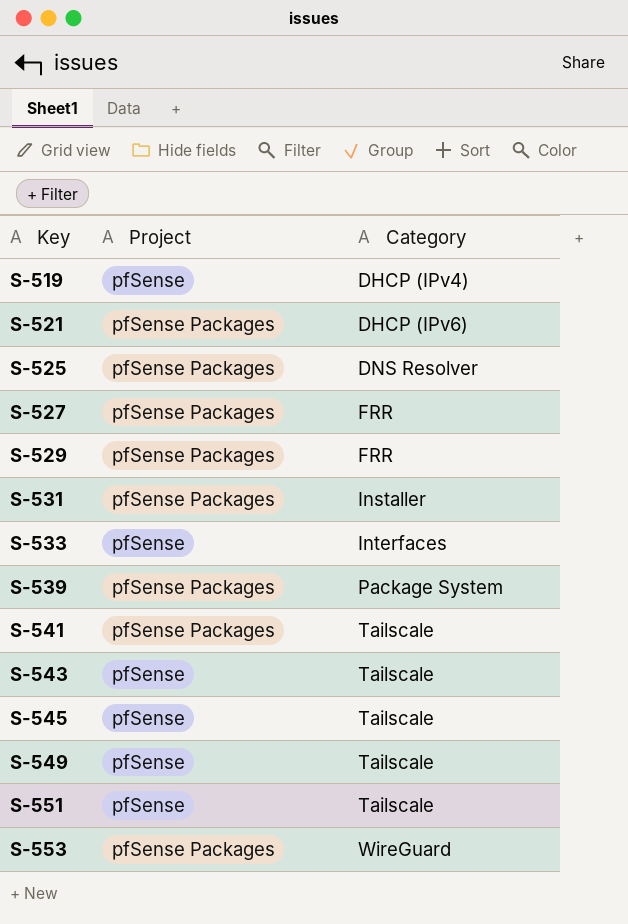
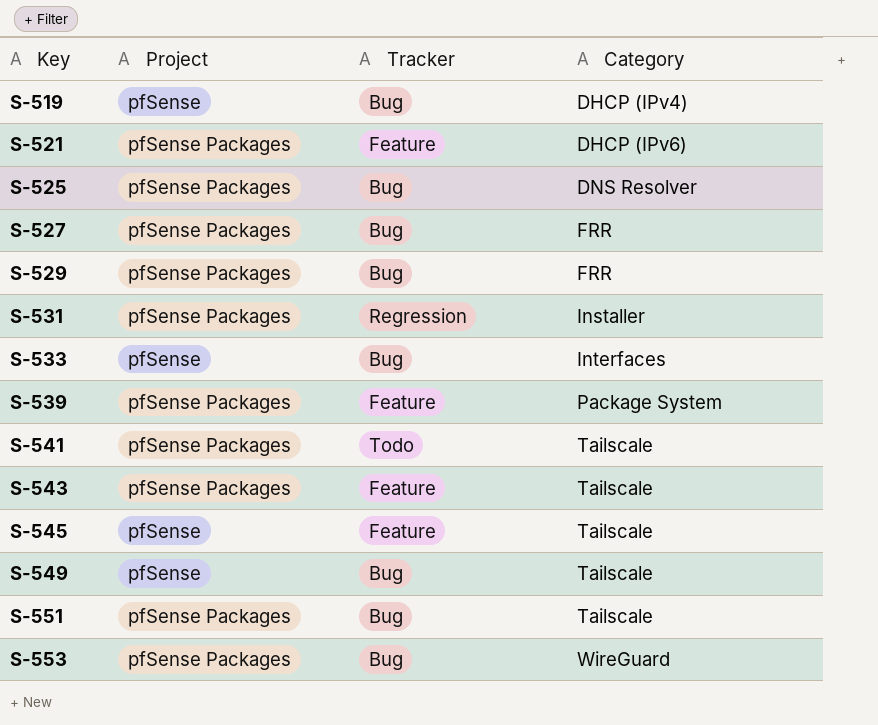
column Tracker | position: none -> 3
S-543 | Project: pfSense -> pfSense Packages
S-551 | Project: pfSense -> pfSense Packages

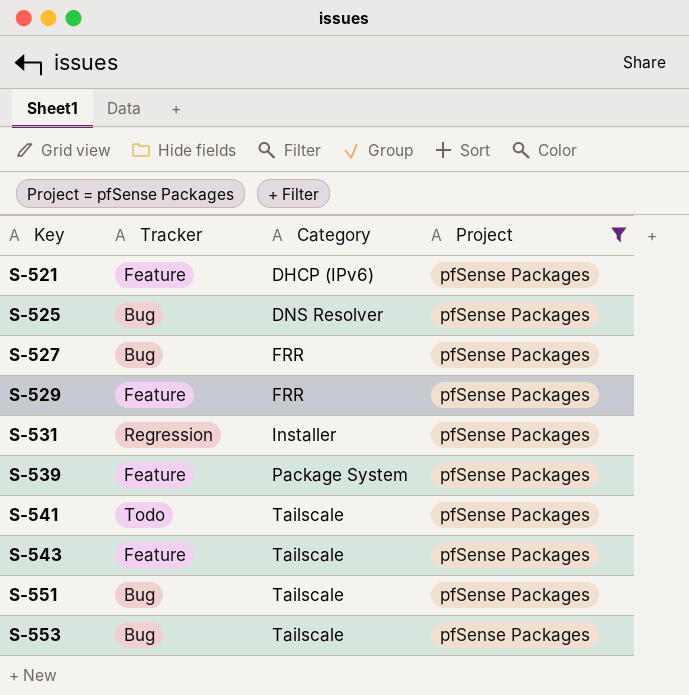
filter: none -> Project = pfSense Packages
column Project | position: 2 -> 4
S-529 | Tracker: Bug -> Feature
S-553 | Category: WireGuard -> Tailscale

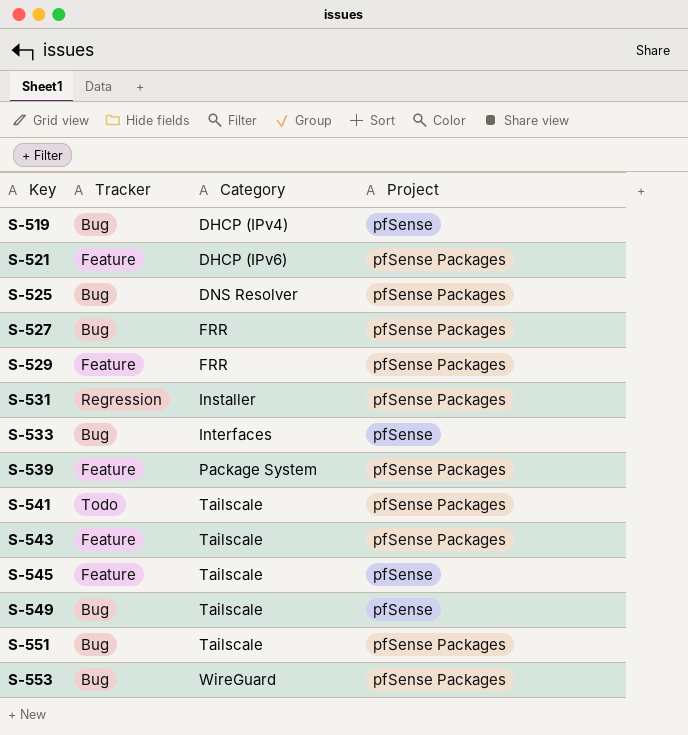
filter: Project = pfSense Packages -> none
S-553 | Category: Tailscale -> WireGuard

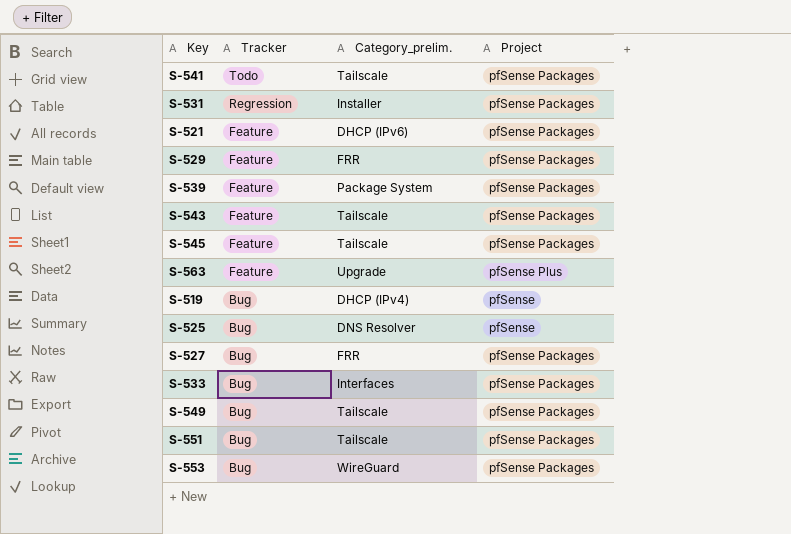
row order: Key ascending -> Tracker descending
column name: Category -> Category_prelim.
S-545 | Project: pfSense -> pfSense Packages
row S-563: none -> Feature | Upgrade | pfSense Plus
S-525 | Project: pfSense Packages -> pfSense
S-533 | Project: pfSense -> pfSense Packages
S-549 | Project: pfSense -> pfSense Packages

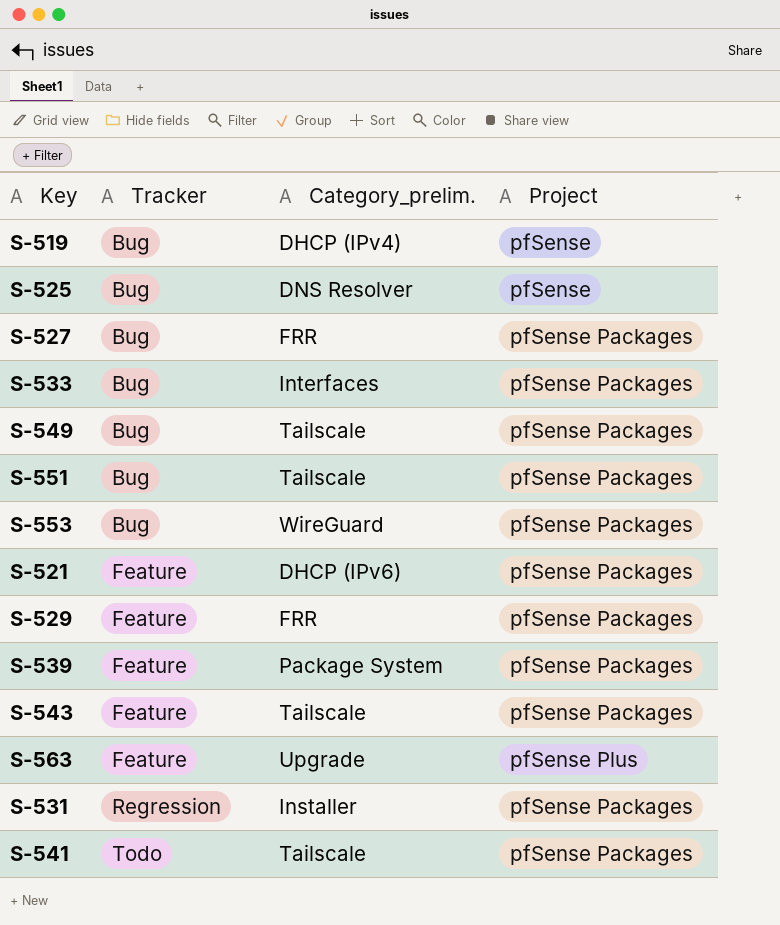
row order: Tracker descending -> Tracker ascending
row S-545: Feature | Tailscale | pfSense Packages -> none

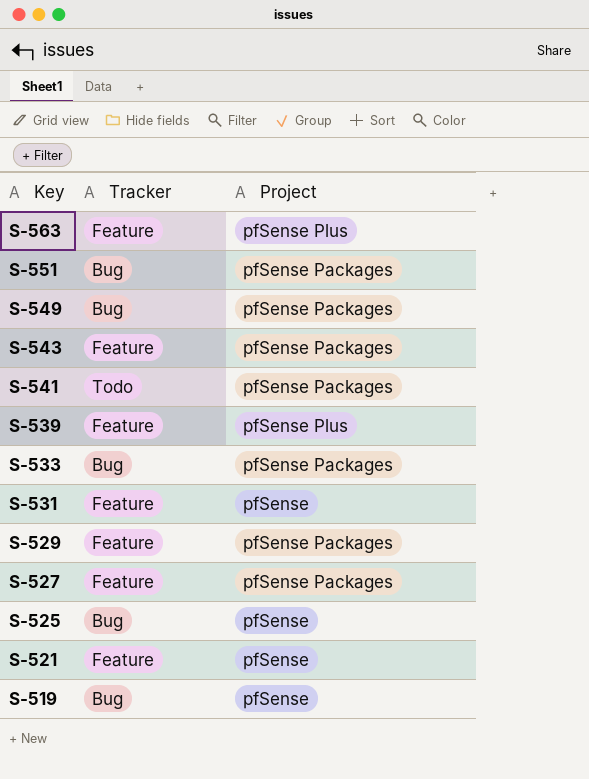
row order: Tracker ascending -> Key descending
column Category_prelim. | position: 3 -> none
row S-553: Bug | WireGuard | pfSense Packages -> none
S-539 | Project: pfSense Packages -> pfSense Plus
S-531 | Tracker: Regression -> Feature
S-531 | Project: pfSense Packages -> pfSense
S-527 | Tracker: Bug -> Feature
S-521 | Project: pfSense Packages -> pfSense

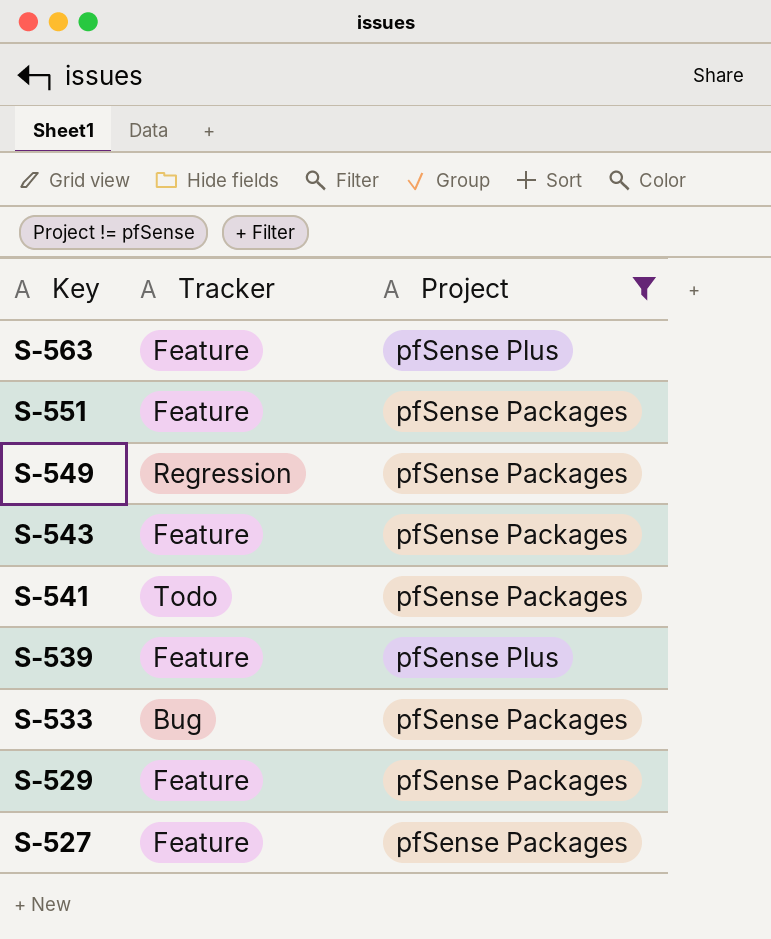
filter: none -> Project != pfSense
S-551 | Tracker: Bug -> Feature
S-549 | Tracker: Bug -> Regression

